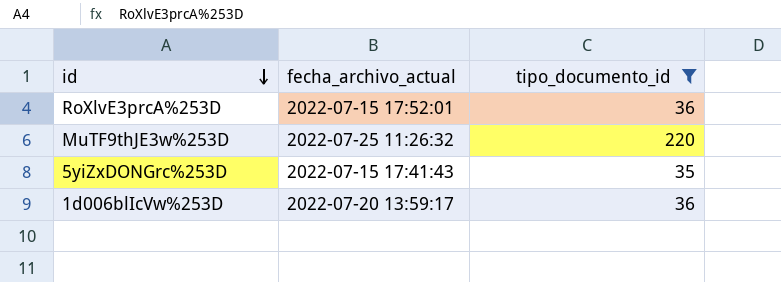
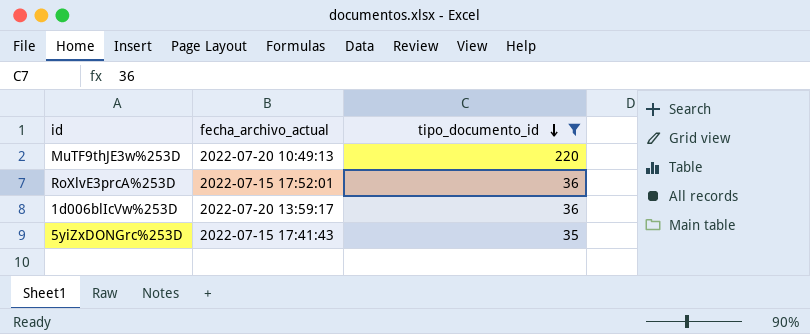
row order: id descending -> tipo_documento_id descending
MuTF9thJE3w%253D | fecha_archivo_actual: 2022-07-25 11:26:32 -> 2022-07-20 10:49:13

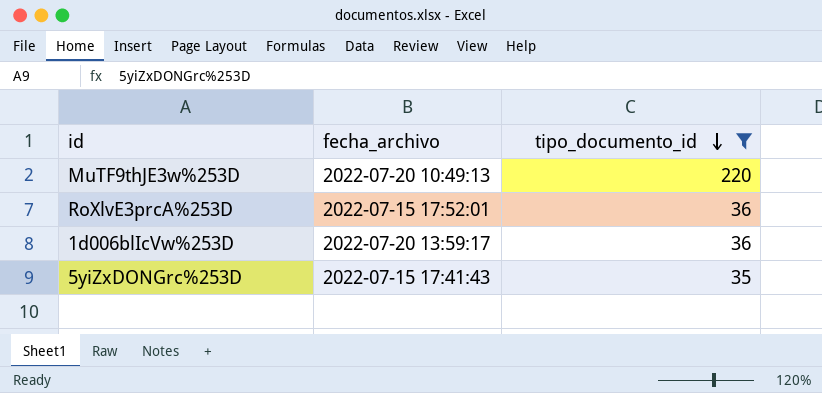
column name: fecha_archivo_actual -> fecha_archivo

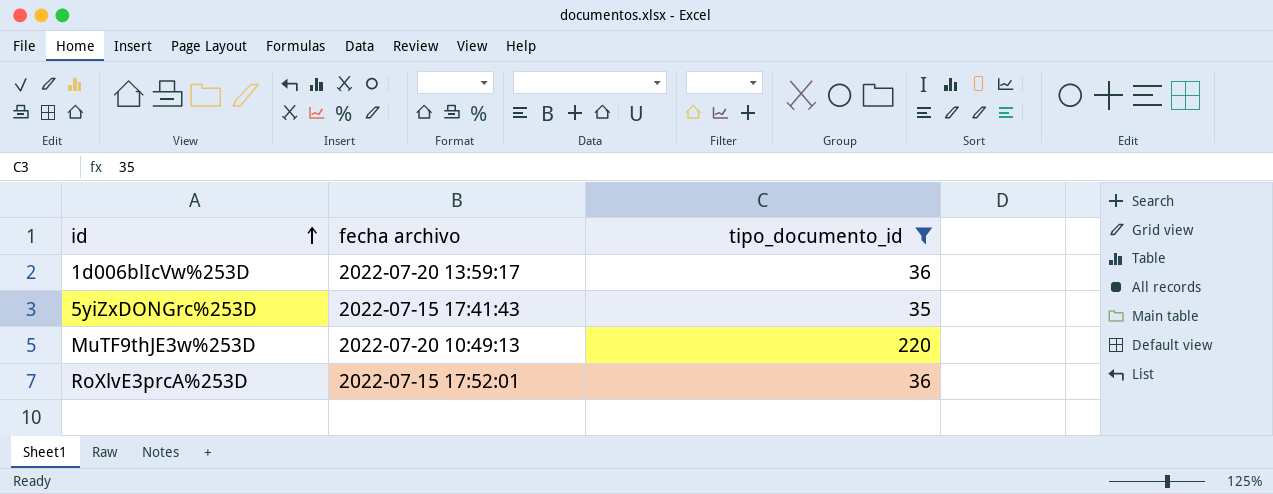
row order: tipo_documento_id descending -> id ascending
column name: fecha_archivo -> fecha archivo

